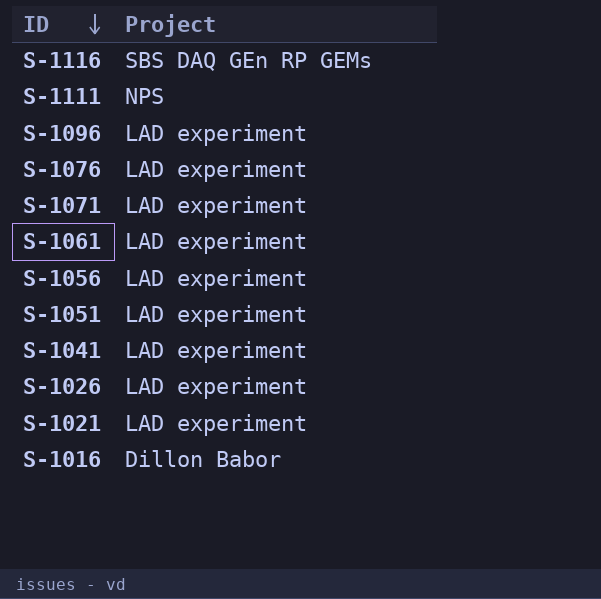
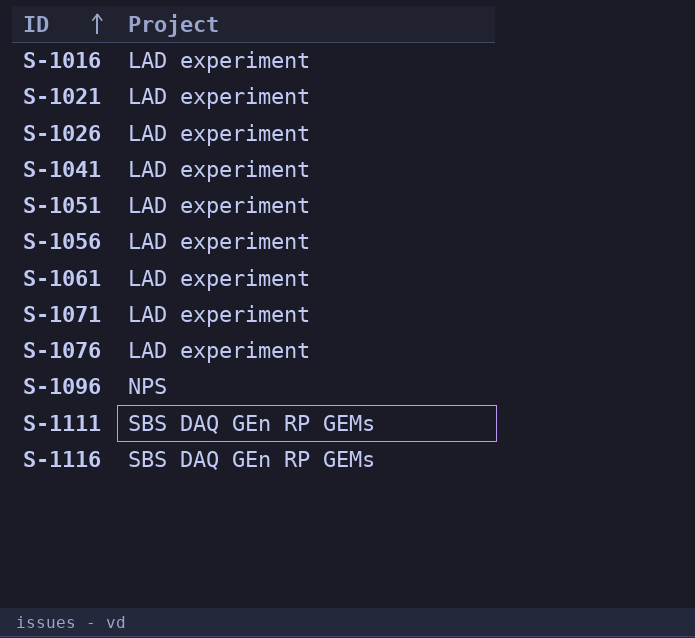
row order: ID descending -> ID ascending
S-1016 | Project: Dillon Babor -> LAD experiment
S-1096 | Project: LAD experiment -> NPS
S-1111 | Project: NPS -> SBS DAQ GEn RP GEMs

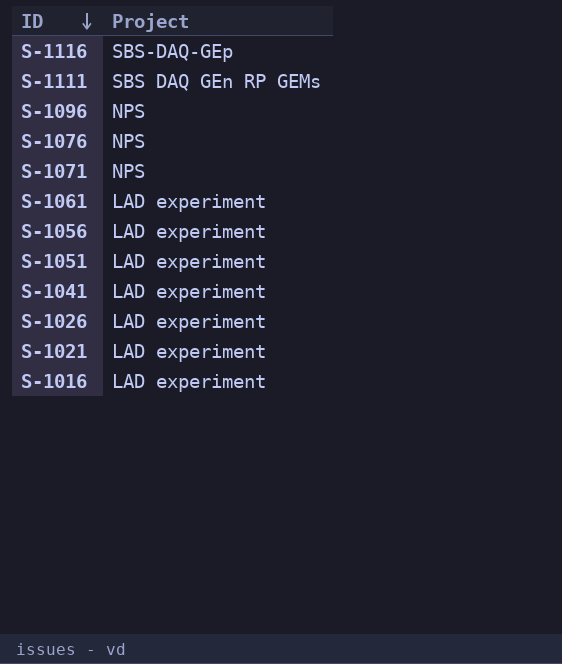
row order: ID ascending -> ID descending
S-1116 | Project: SBS DAQ GEn RP GEMs -> SBS-DAQ-GEp
S-1076 | Project: LAD experiment -> NPS
S-1071 | Project: LAD experiment -> NPS

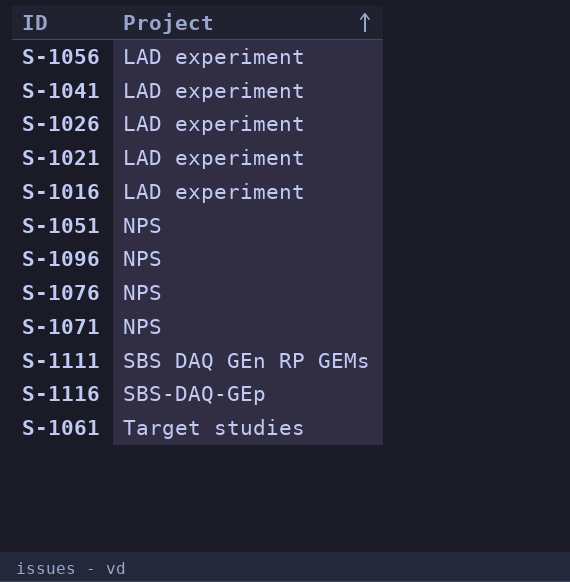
row order: ID descending -> Project ascending
S-1051 | Project: LAD experiment -> NPS
S-1061 | Project: LAD experiment -> Target studies

